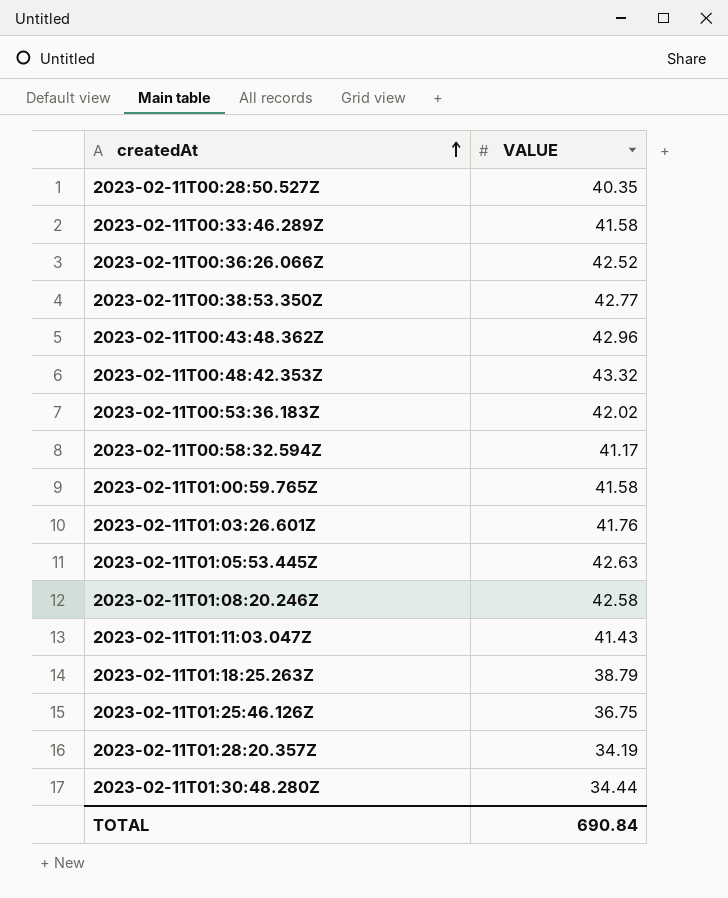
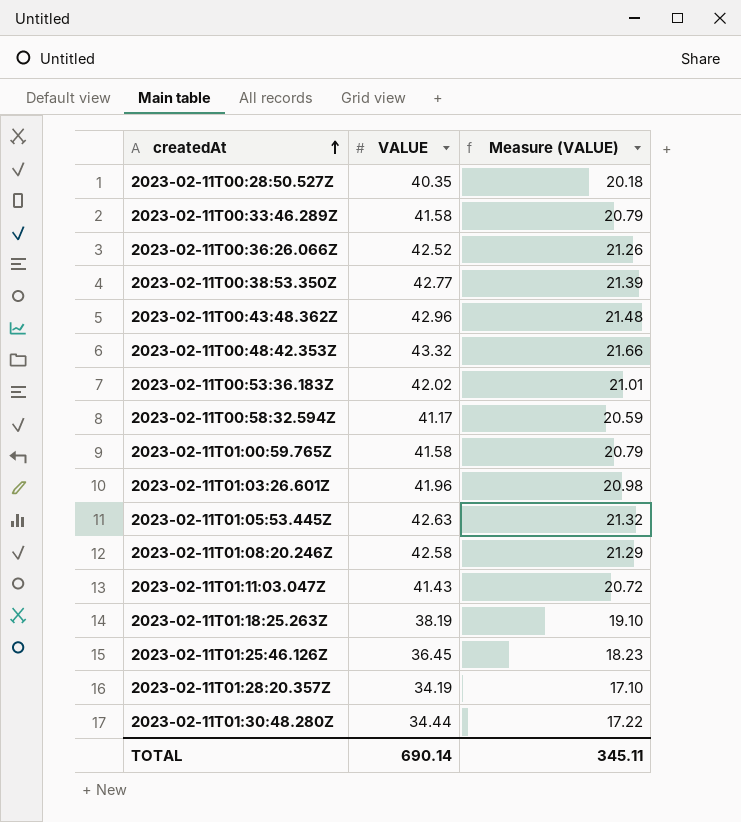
column Measure (VALUE) | formula: none -> [VALUE] * 0.5
2023-02-11T01:03:26.601Z | VALUE: 41.76 -> 41.96
2023-02-11T01:18:25.263Z | VALUE: 38.79 -> 38.19
2023-02-11T01:25:46.126Z | VALUE: 36.75 -> 36.45
TOTAL | VALUE: 690.84 -> 690.14

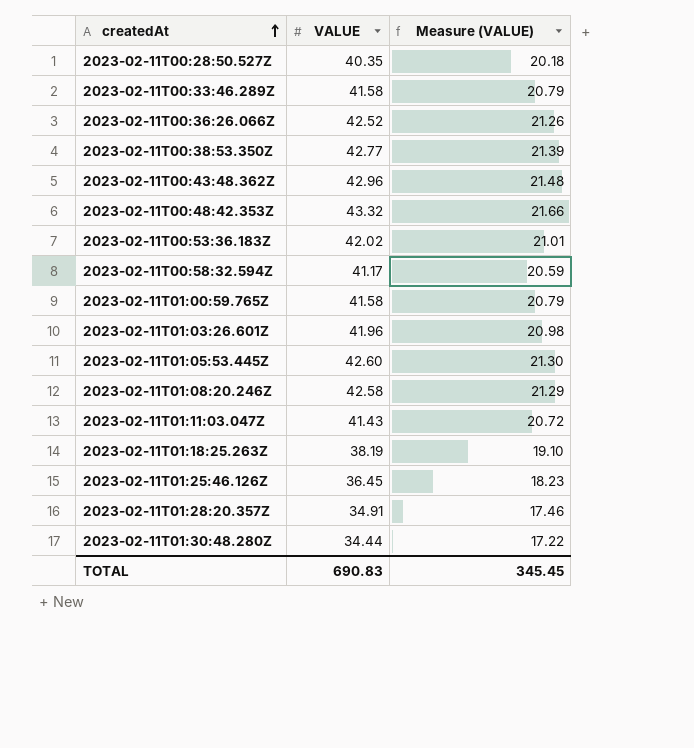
2023-02-11T01:05:53.445Z | VALUE: 42.63 -> 42.60
2023-02-11T01:05:53.445Z | Measure (VALUE): 21.32 -> 21.30
2023-02-11T01:28:20.357Z | VALUE: 34.19 -> 34.91
2023-02-11T01:28:20.357Z | Measure (VALUE): 17.10 -> 17.46
TOTAL | VALUE: 690.14 -> 690.83
TOTAL | Measure (VALUE): 345.11 -> 345.45

